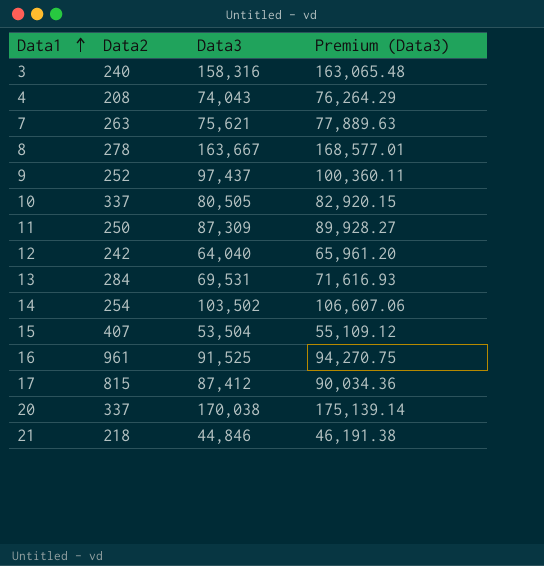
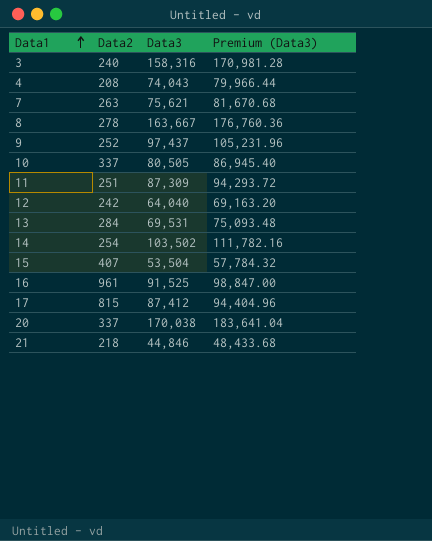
column Premium (Data3) | formula: [Data3] * 1.03 -> [Data3] * 1.08
11 | Data2: 250 -> 251

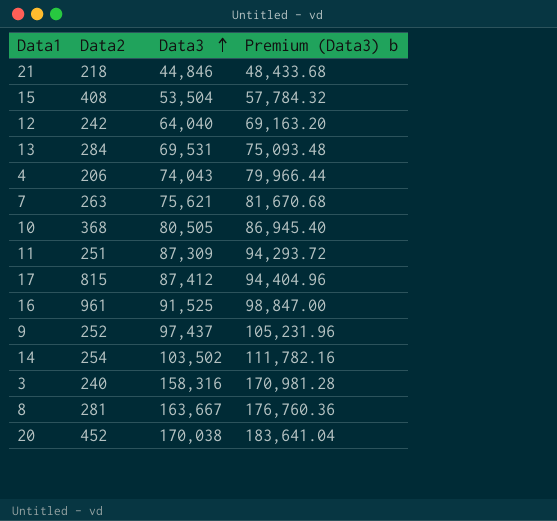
row order: Data1 ascending -> Data3 ascending
column name: Premium (Data3) -> Premium (Data3) b
15 | Data2: 407 -> 408
4 | Data2: 208 -> 206
10 | Data2: 337 -> 368
8 | Data2: 278 -> 281
20 | Data2: 337 -> 452

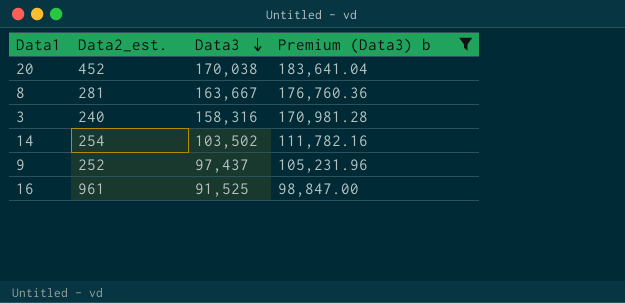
filter: none -> Premium (Data3) b >= 98,847.00
row order: Data3 ascending -> Data3 descending
column name: Data2 -> Data2_est.

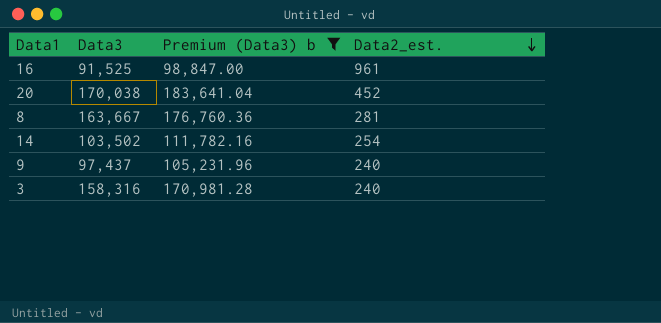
row order: Data3 descending -> Data2_est. descending
column Data2_est. | position: 2 -> 4
9 | Data2_est.: 252 -> 240

